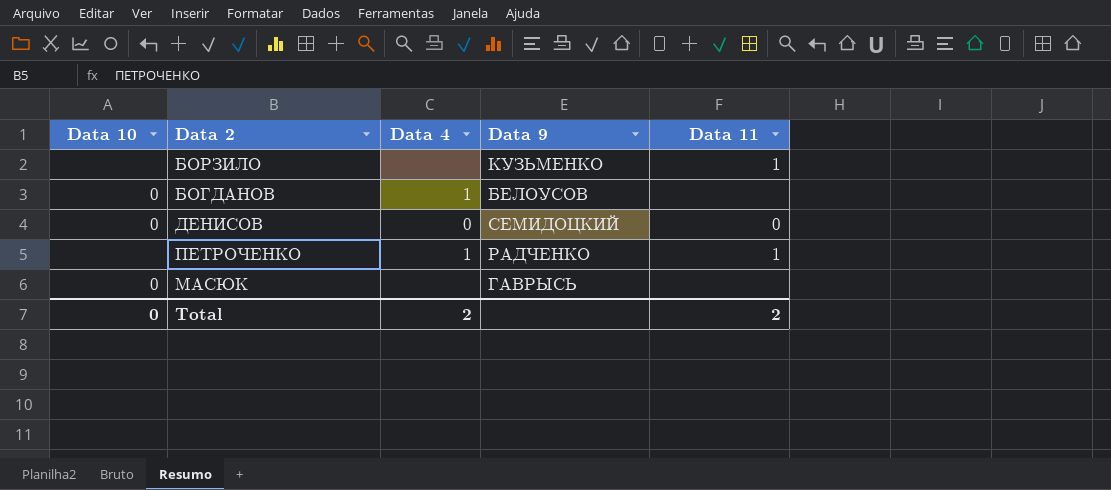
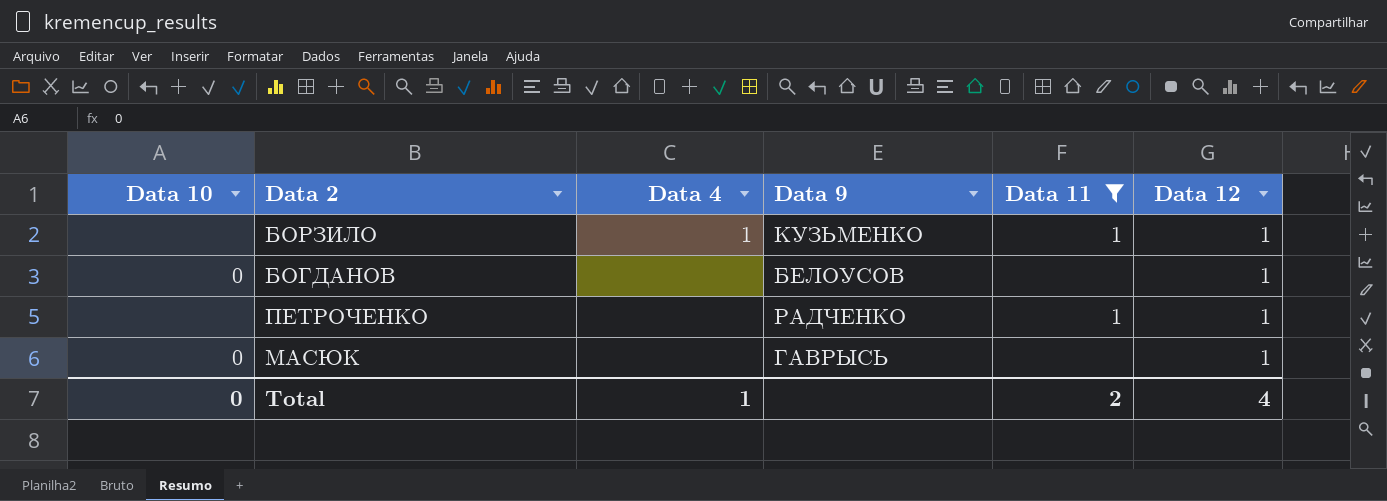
filter: none -> Data 11 != 0
column Data 12 | position: none -> 6
БОРЗИЛО | Data 4: none -> 1
БОГДАНОВ | Data 4: 1 -> none
ПЕТРОЧЕНКО | Data 4: 1 -> none
Total | Data 4: 2 -> 1

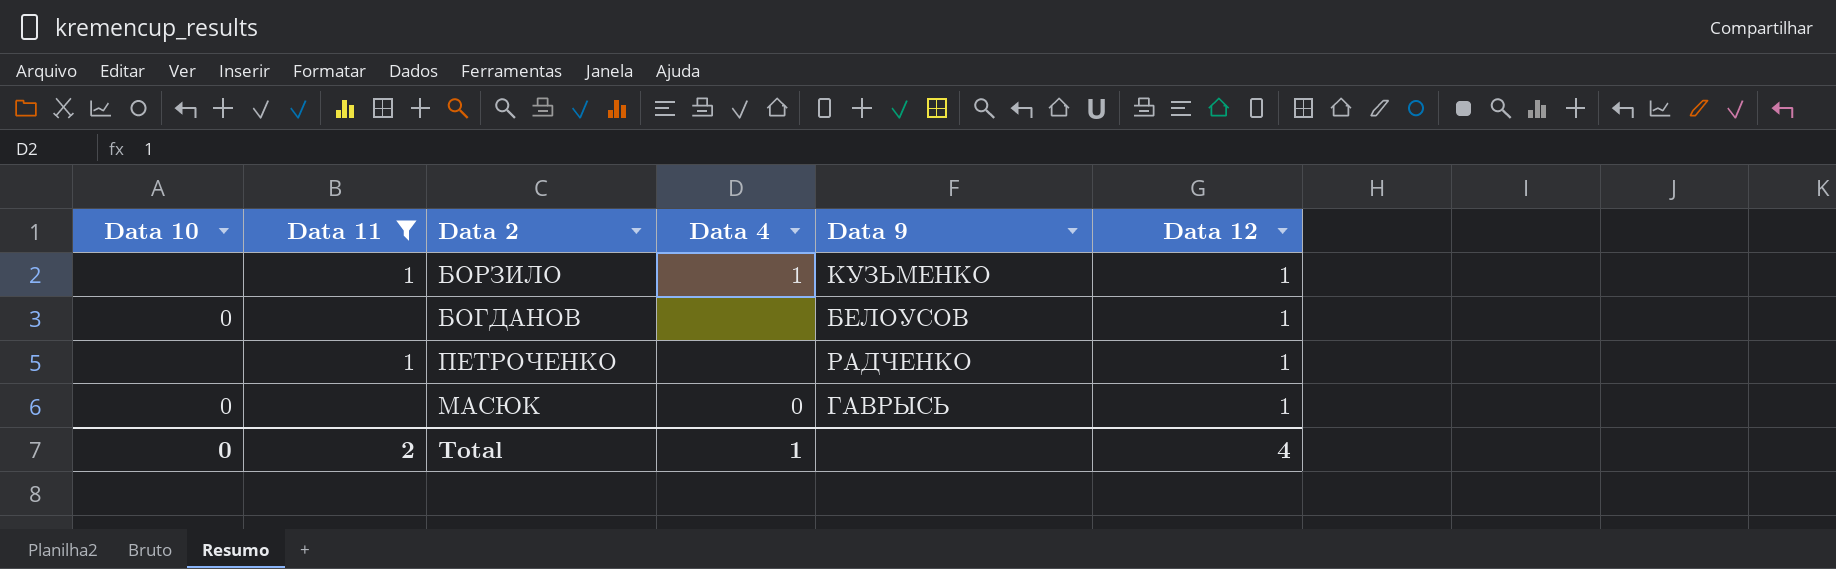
column Data 11 | position: 5 -> 2
МАСЮК | Data 4: none -> 0

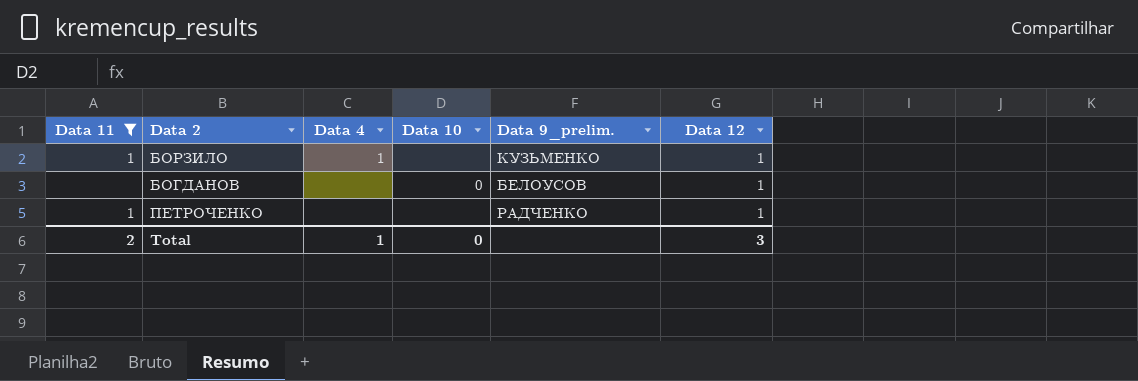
column Data 10 | position: 1 -> 4
column name: Data 9 -> Data 9_prelim.
row МАСЮК: 0 | none | 0 | ГАВРЫСЬ | 1 -> none
Total | Data 12: 4 -> 3

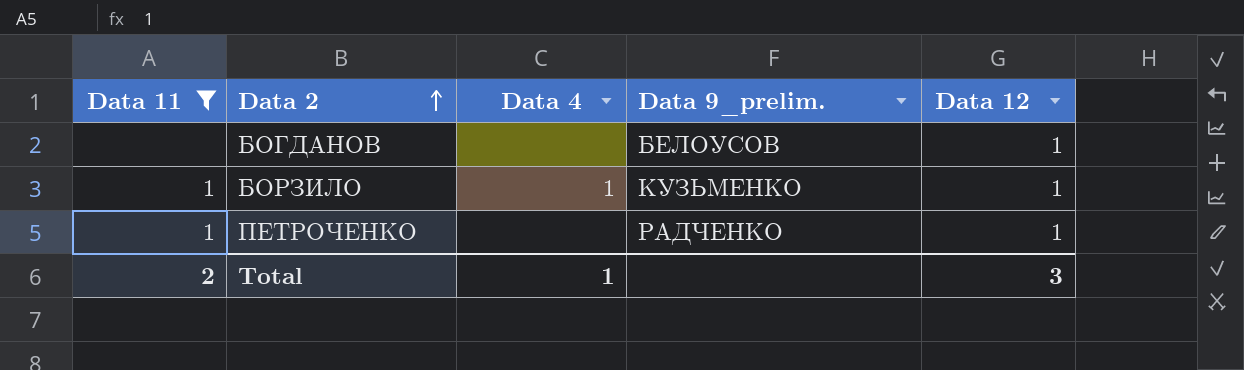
row order: none -> Data 2 ascending
column Data 10 | position: 4 -> none

